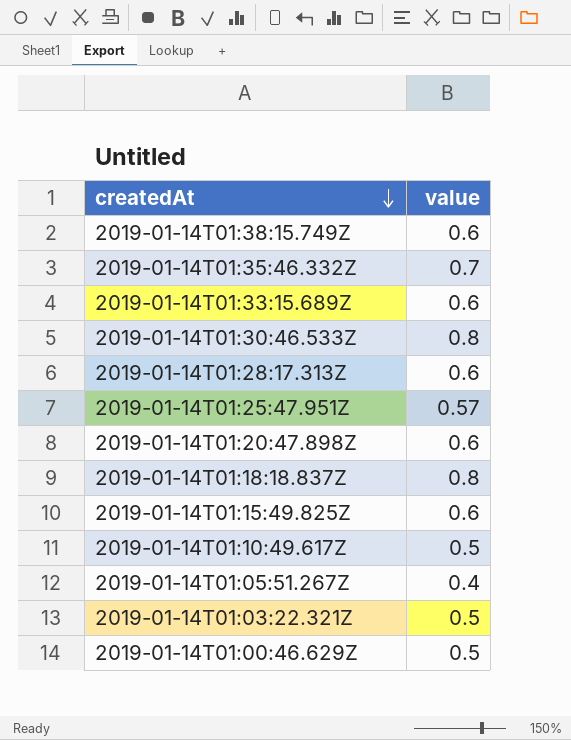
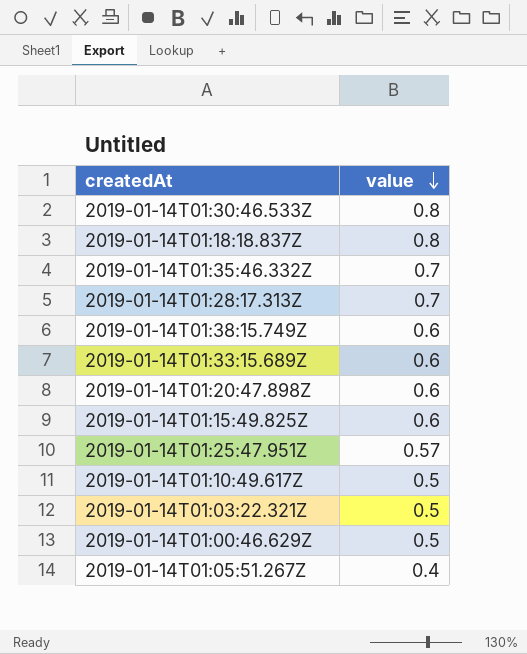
row order: createdAt descending -> value descending
2019-01-14T01:28:17.313Z | value: 0.6 -> 0.7

